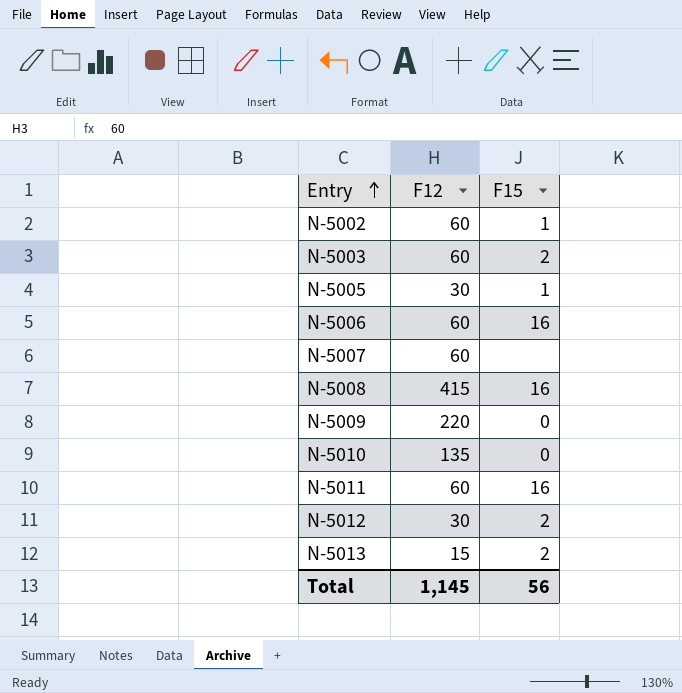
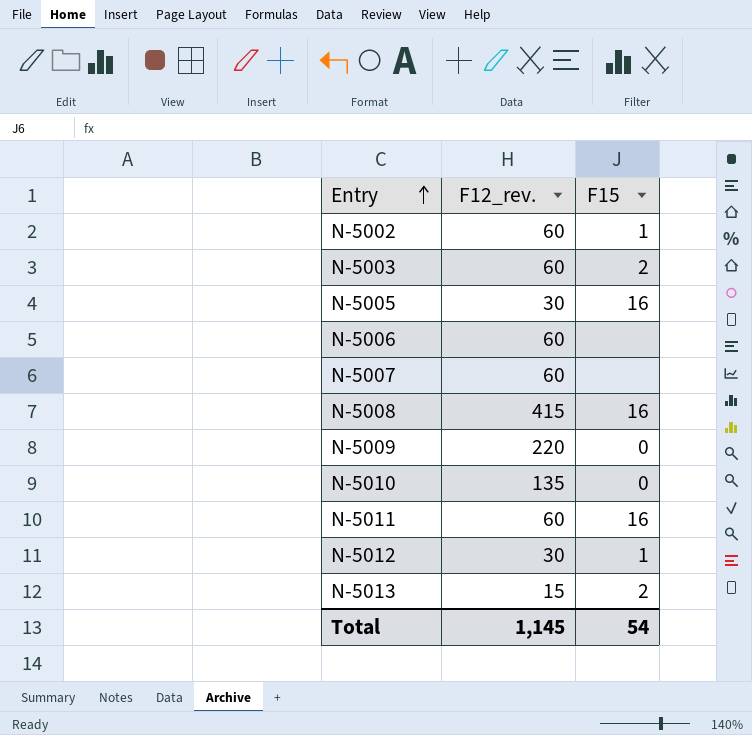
column name: F12 -> F12_rev.
N-5005 | F15: 1 -> 16
N-5006 | F15: 16 -> none
N-5012 | F15: 2 -> 1
Total | F15: 56 -> 54

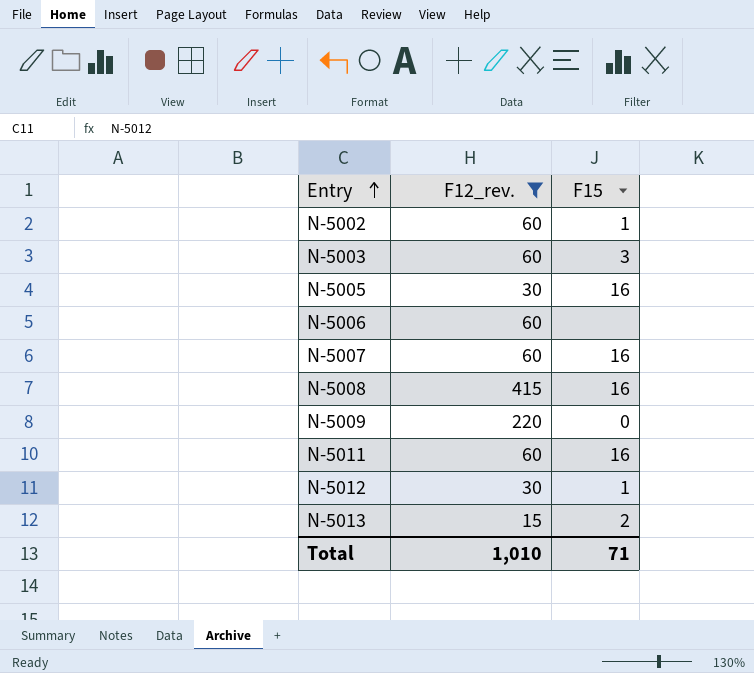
filter: none -> F12_rev. != 135
N-5003 | F15: 2 -> 3
N-5007 | F15: none -> 16
Total | F12_rev.: 1,145 -> 1,010
Total | F15: 54 -> 71

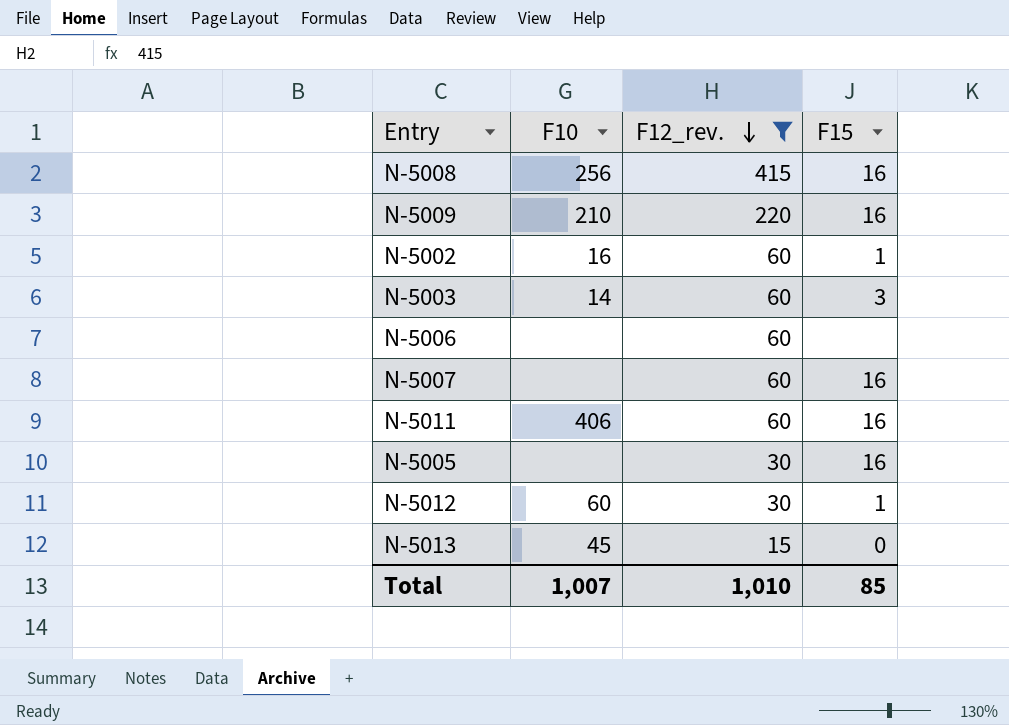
row order: Entry ascending -> F12_rev. descending
column F10 | position: none -> 2
N-5009 | F15: 0 -> 16
N-5013 | F15: 2 -> 0
Total | F15: 71 -> 85

